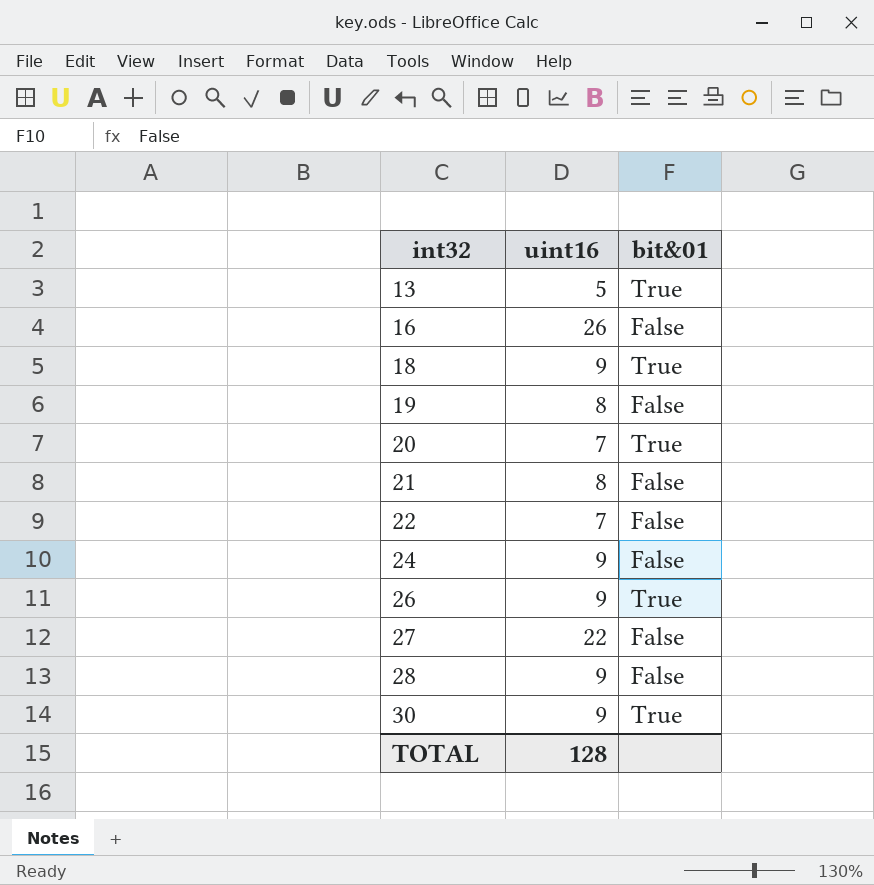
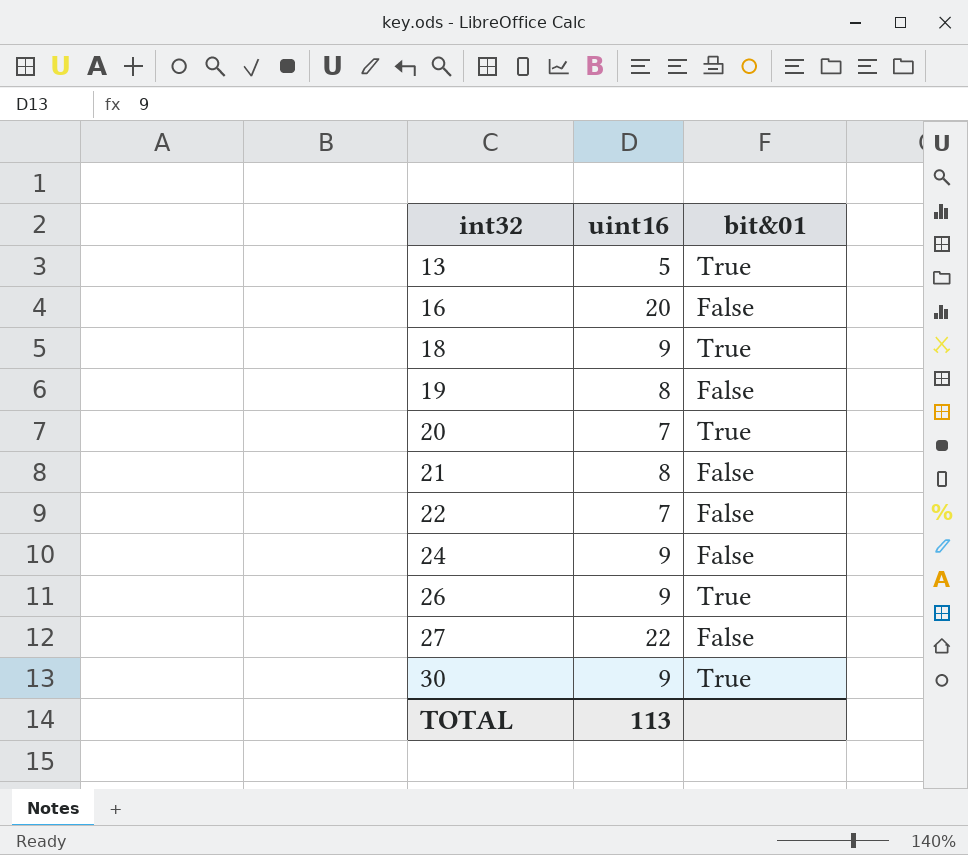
row 28: 9 | False -> none
16 | uint16: 26 -> 20
TOTAL | uint16: 128 -> 113

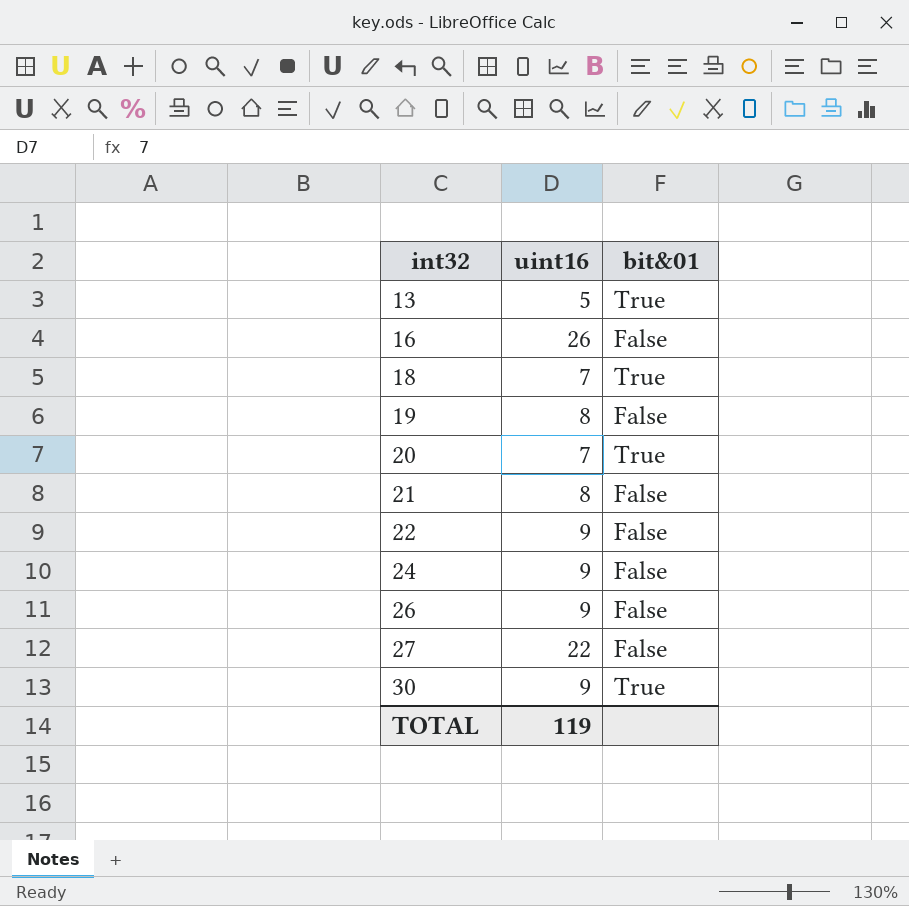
16 | uint16: 20 -> 26
18 | uint16: 9 -> 7
22 | uint16: 7 -> 9
26 | bit&01: True -> False
TOTAL | uint16: 113 -> 119

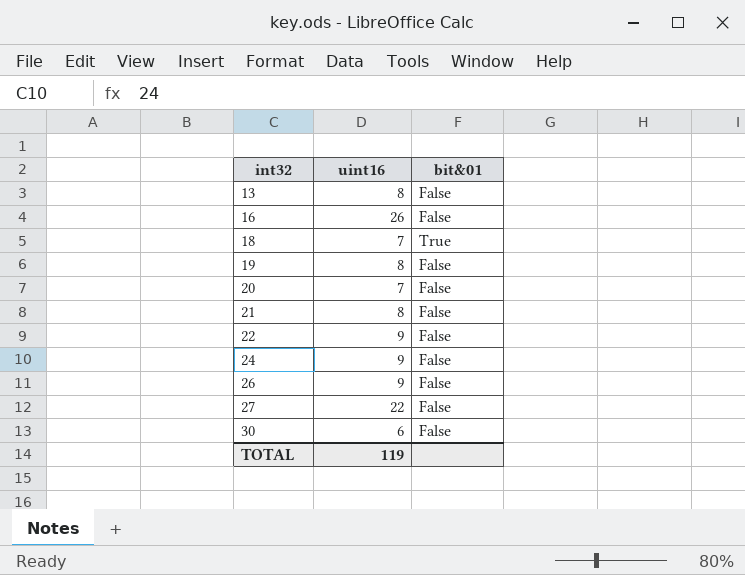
13 | uint16: 5 -> 8
13 | bit&01: True -> False
20 | bit&01: True -> False
30 | uint16: 9 -> 6
30 | bit&01: True -> False

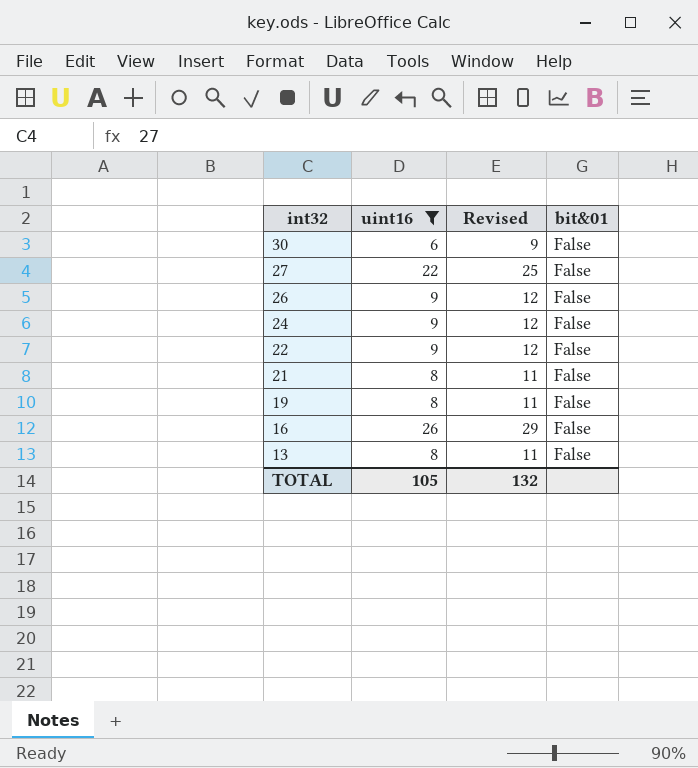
filter: none -> uint16 != 7
row order: int32 ascending -> int32 descending
column Revised | formula: none -> [uint16] + 3
TOTAL | uint16: 119 -> 105

